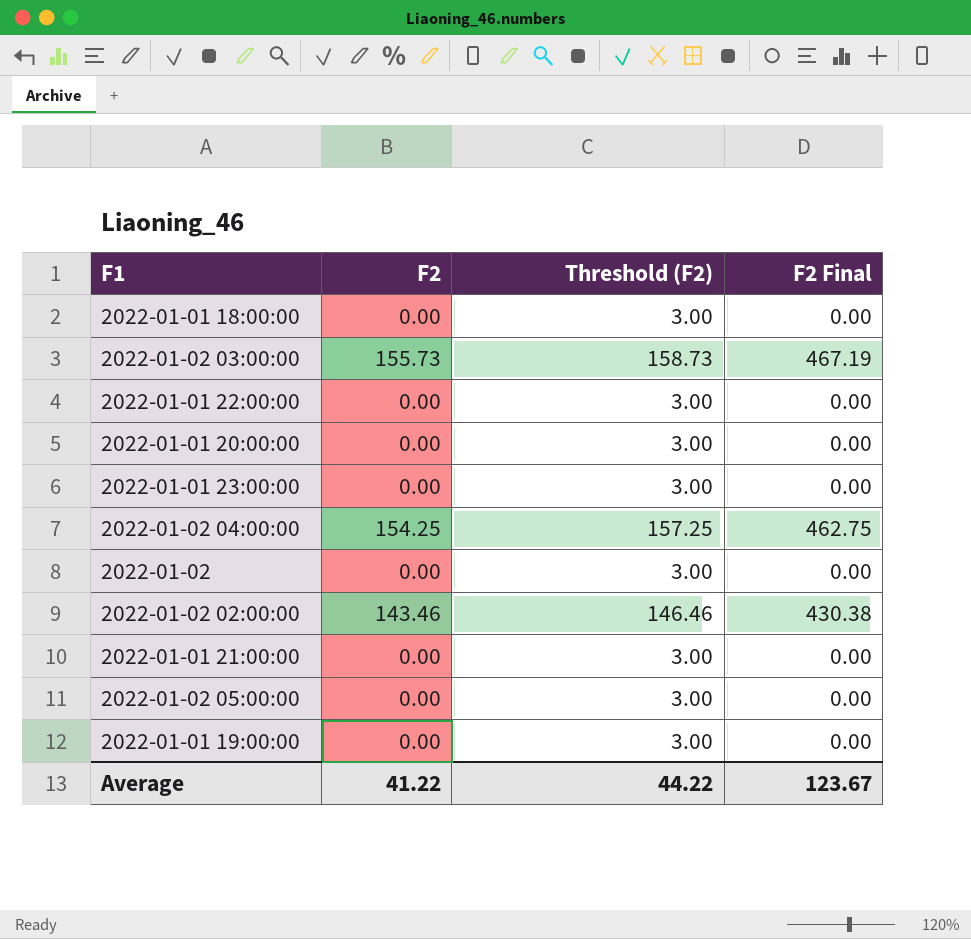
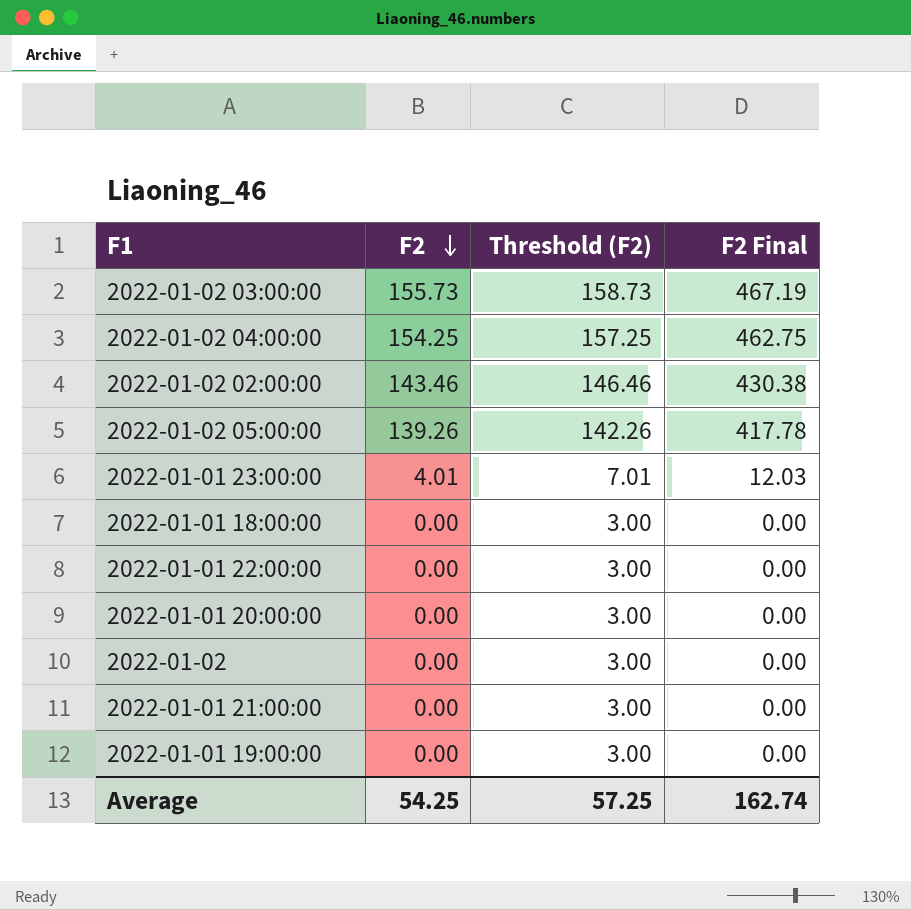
row order: none -> F2 descending
2022-01-02 05:00:00 | F2: 0.00 -> 139.26
2022-01-02 05:00:00 | Threshold (F2): 3.00 -> 142.26
2022-01-02 05:00:00 | F2 Final: 0.00 -> 417.78
2022-01-01 23:00:00 | F2: 0.00 -> 4.01
2022-01-01 23:00:00 | Threshold (F2): 3.00 -> 7.01
2022-01-01 23:00:00 | F2 Final: 0.00 -> 12.03
Average | F2: 41.22 -> 54.25
Average | Threshold (F2): 44.22 -> 57.25
Average | F2 Final: 123.67 -> 162.74

